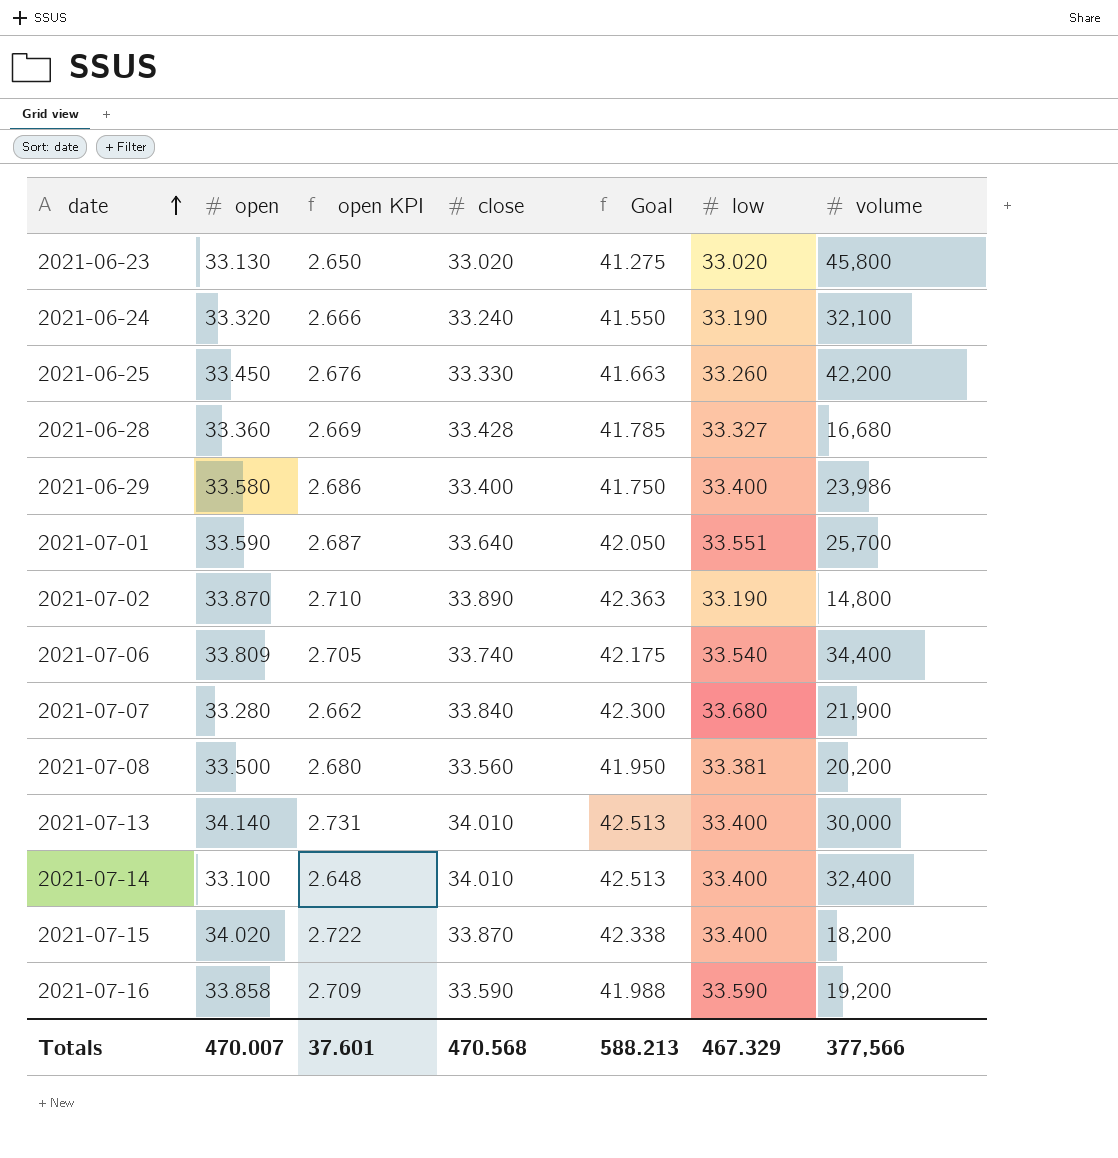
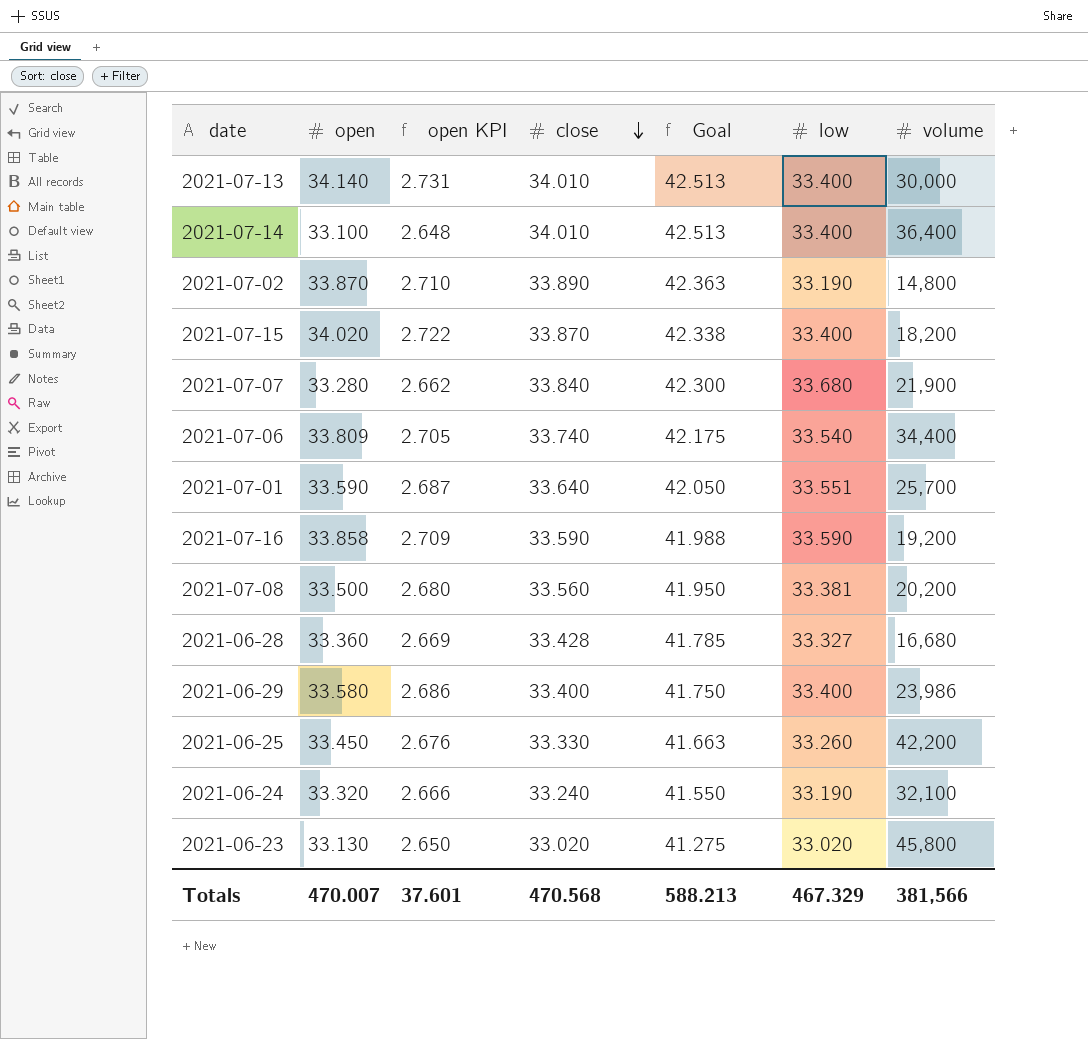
row order: date ascending -> close descending
2021-07-14 | volume: 32,400 -> 36,400
Totals | volume: 377,566 -> 381,566

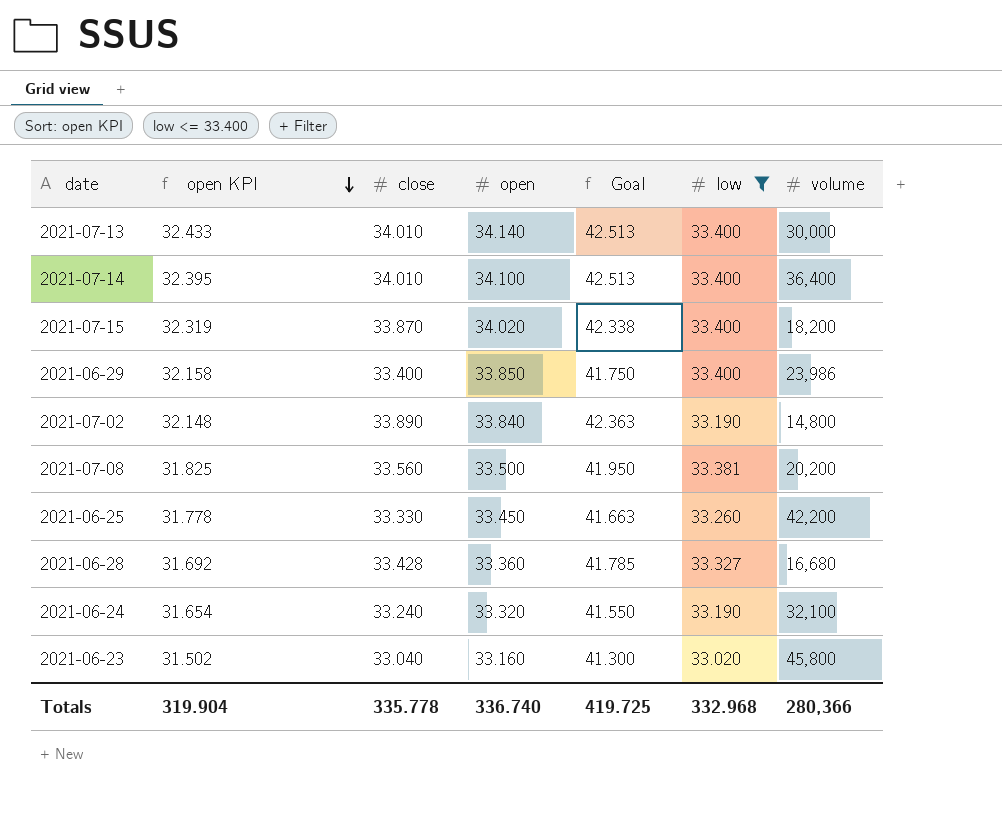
filter: none -> low <= 33.400
row order: close descending -> open KPI descending
column open KPI | formula: [open] * 0.08 -> [open] * 0.95
column open | position: 2 -> 4
2021-07-14 | open: 33.100 -> 34.100
2021-06-29 | open: 33.580 -> 33.850
2021-07-02 | open: 33.870 -> 33.840
2021-06-23 | close: 33.020 -> 33.040
2021-06-23 | open: 33.130 -> 33.160
2021-06-23 | Goal: 41.275 -> 41.300
Totals | open KPI: 37.601 -> 319.904
Totals | close: 470.568 -> 335.778
Totals | open: 470.007 -> 336.740
Totals | Goal: 588.213 -> 419.725
Totals | low: 467.329 -> 332.968
Totals | volume: 381,566 -> 280,366

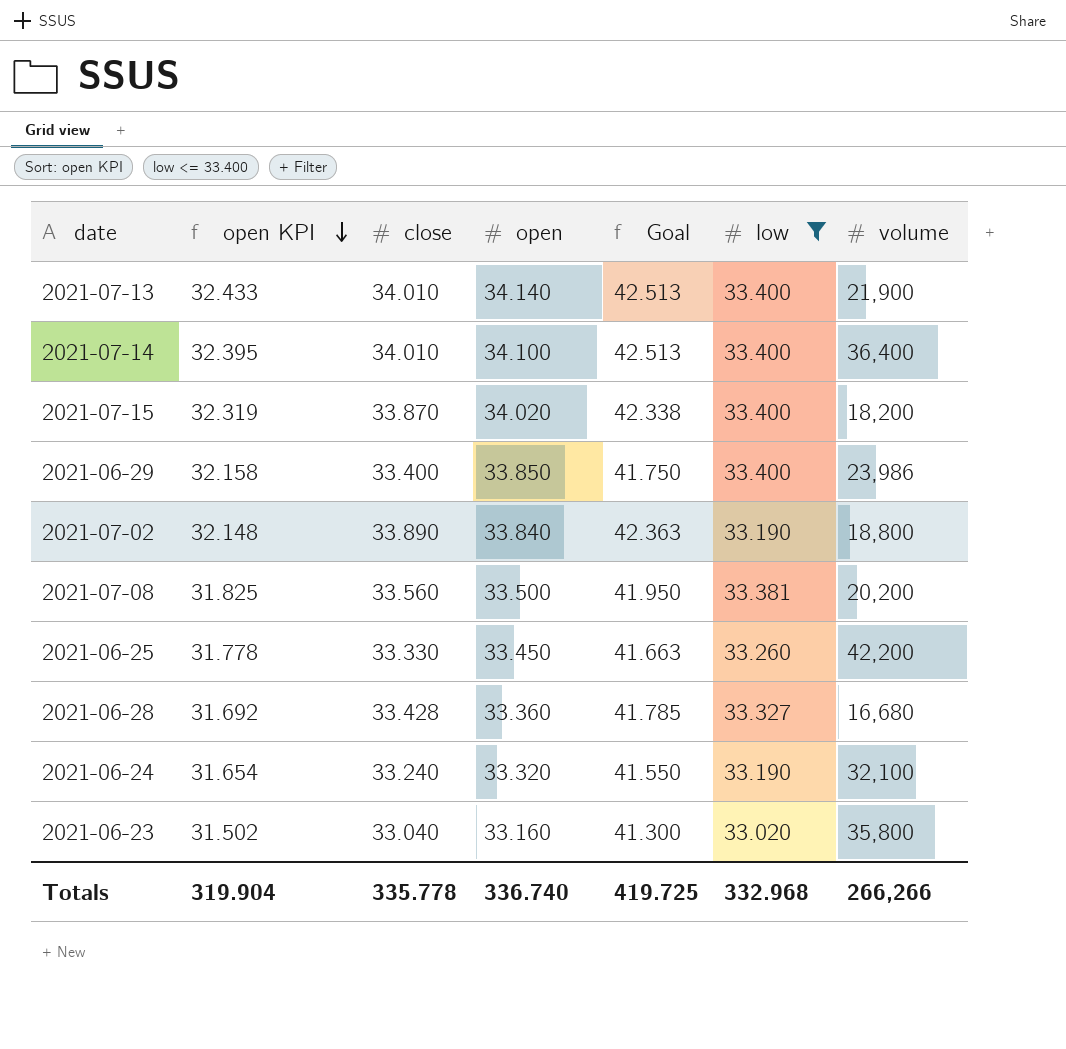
2021-07-13 | volume: 30,000 -> 21,900
2021-07-02 | volume: 14,800 -> 18,800
2021-06-23 | volume: 45,800 -> 35,800
Totals | volume: 280,366 -> 266,266

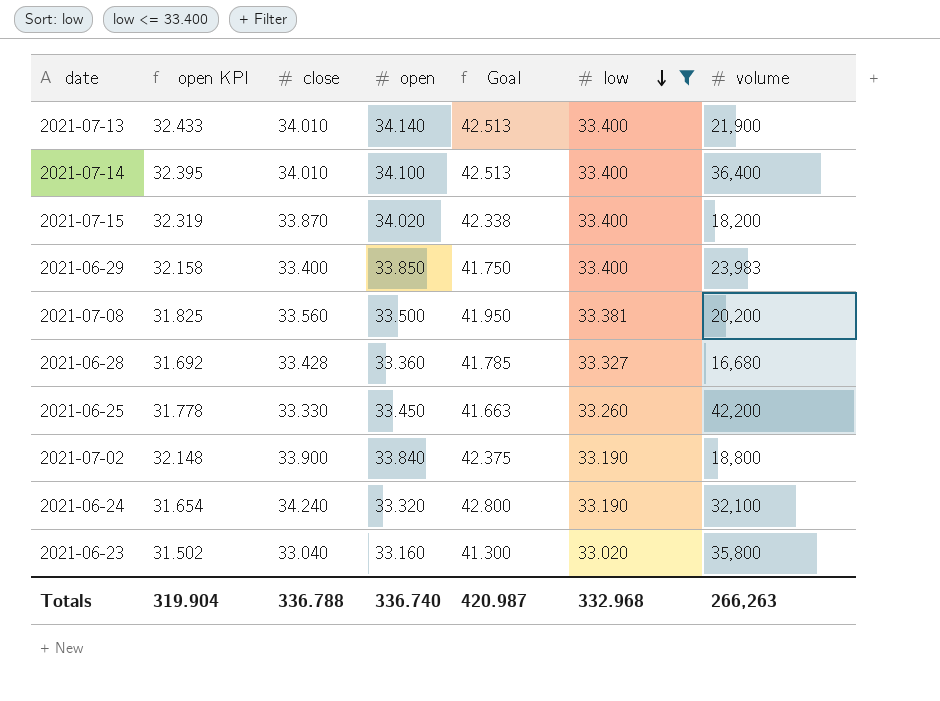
row order: open KPI descending -> low descending
2021-06-29 | volume: 23,986 -> 23,983
2021-07-02 | close: 33.890 -> 33.900
2021-07-02 | Goal: 42.363 -> 42.375
2021-06-24 | close: 33.240 -> 34.240
2021-06-24 | Goal: 41.550 -> 42.800
Totals | close: 335.778 -> 336.788
Totals | Goal: 419.725 -> 420.987
Totals | volume: 266,266 -> 266,263

